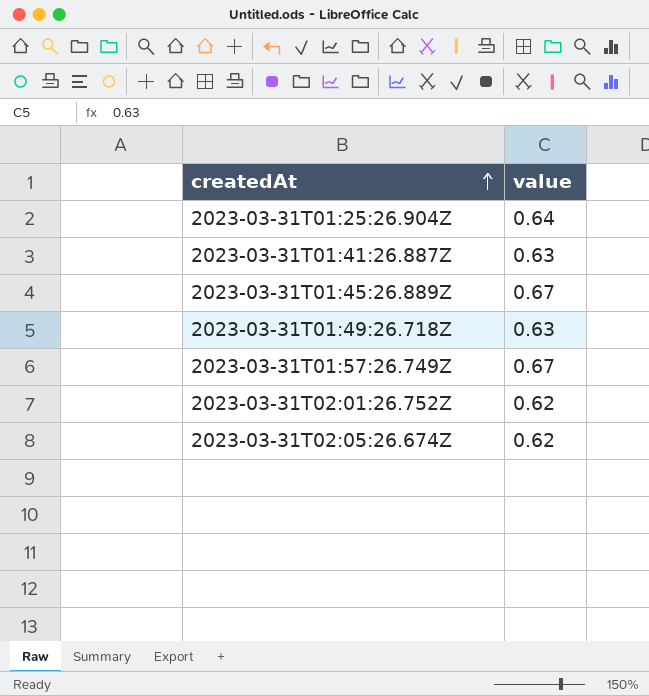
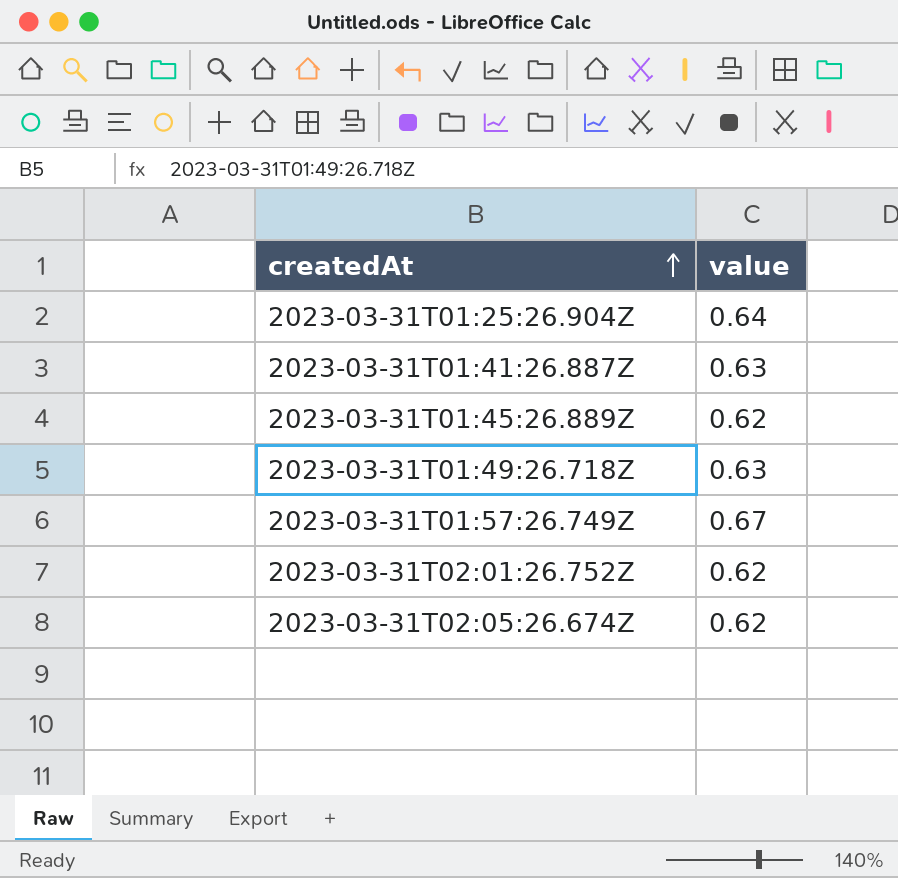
2023-03-31T01:45:26.889Z | value: 0.67 -> 0.62

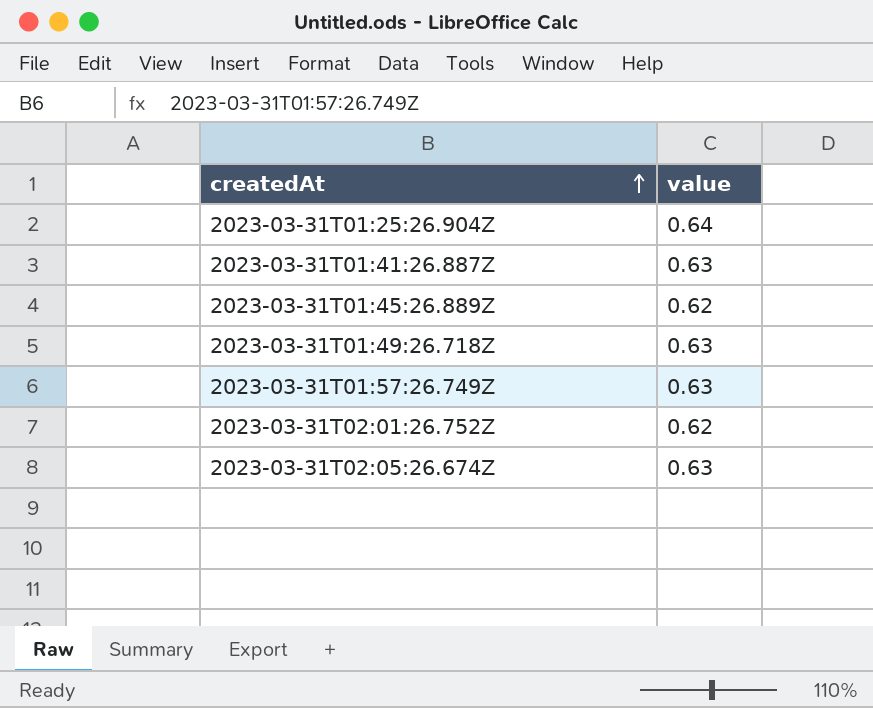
2023-03-31T01:57:26.749Z | value: 0.67 -> 0.63
2023-03-31T02:05:26.674Z | value: 0.62 -> 0.63

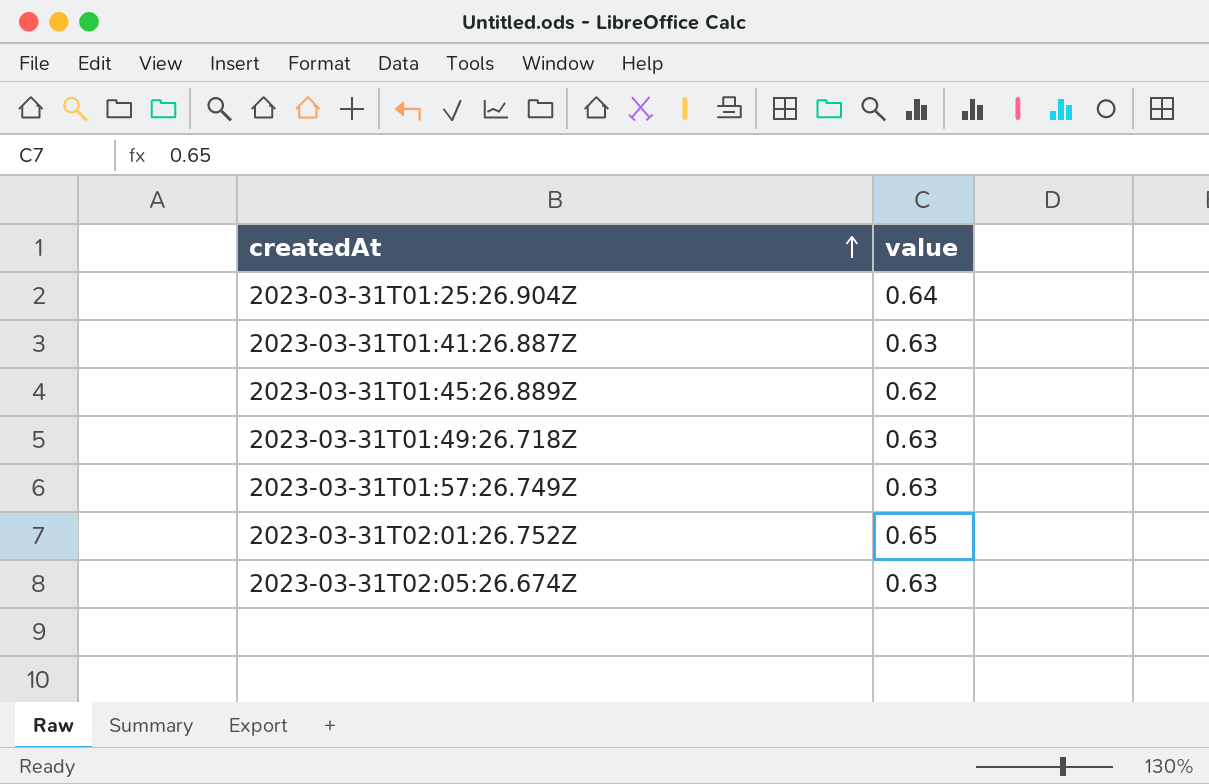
2023-03-31T02:01:26.752Z | value: 0.62 -> 0.65

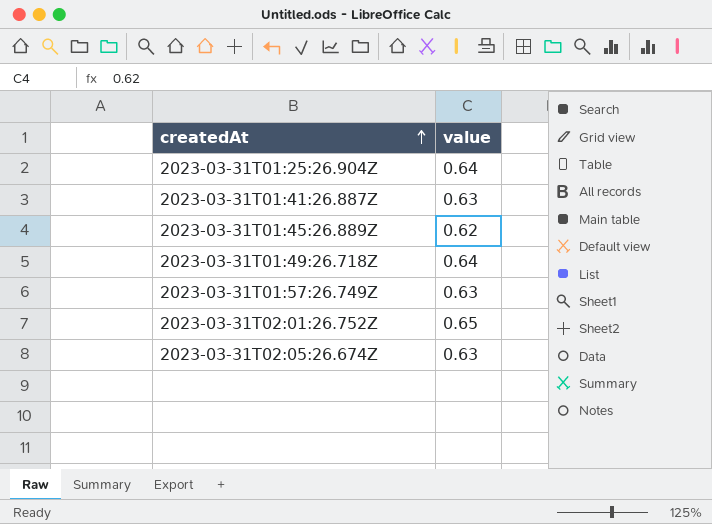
2023-03-31T01:49:26.718Z | value: 0.63 -> 0.64

